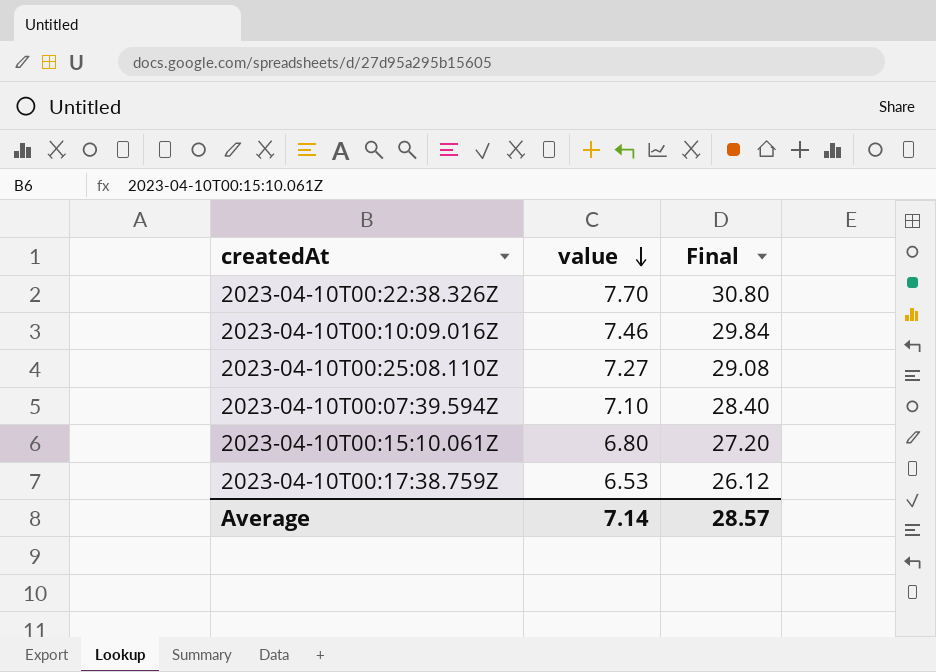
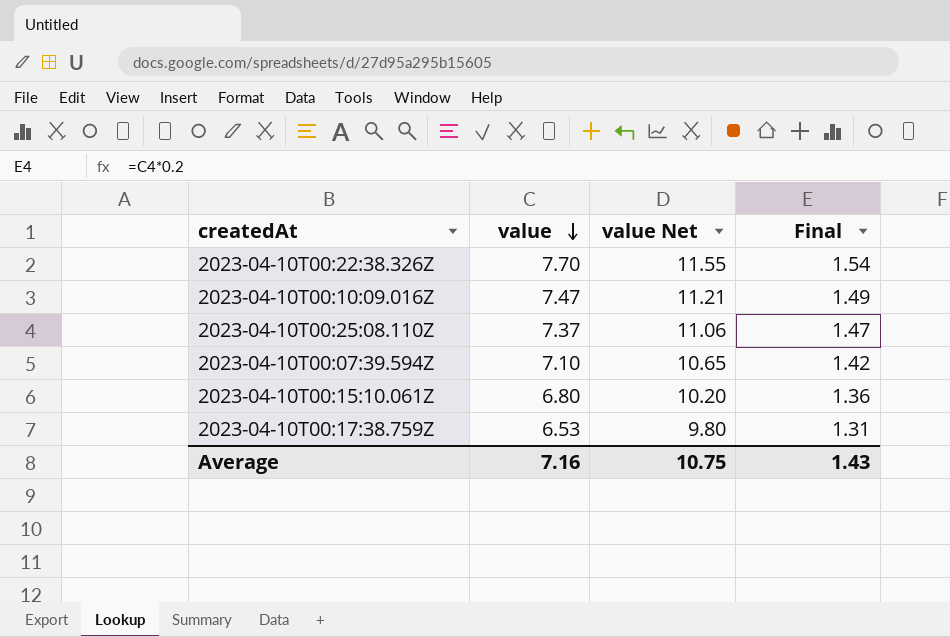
column value Net | formula: none -> [value] * 1.5
column Final | formula: [value] * 4 -> [value] * 0.2
2023-04-10T00:10:09.016Z | value: 7.46 -> 7.47
2023-04-10T00:25:08.110Z | value: 7.27 -> 7.37
Average | value: 7.14 -> 7.16
Average | Final: 28.57 -> 1.43

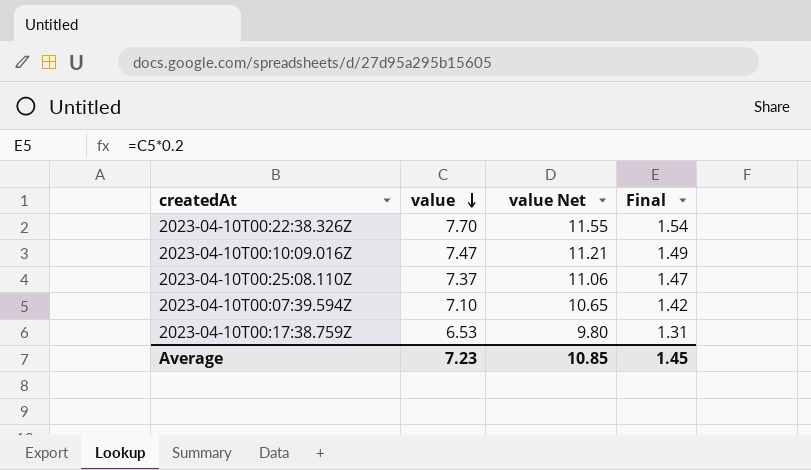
row 2023-04-10T00:15:10.061Z: 6.80 | 10.20 | 1.36 -> none
Average | value: 7.16 -> 7.23
Average | value Net: 10.75 -> 10.85
Average | Final: 1.43 -> 1.45

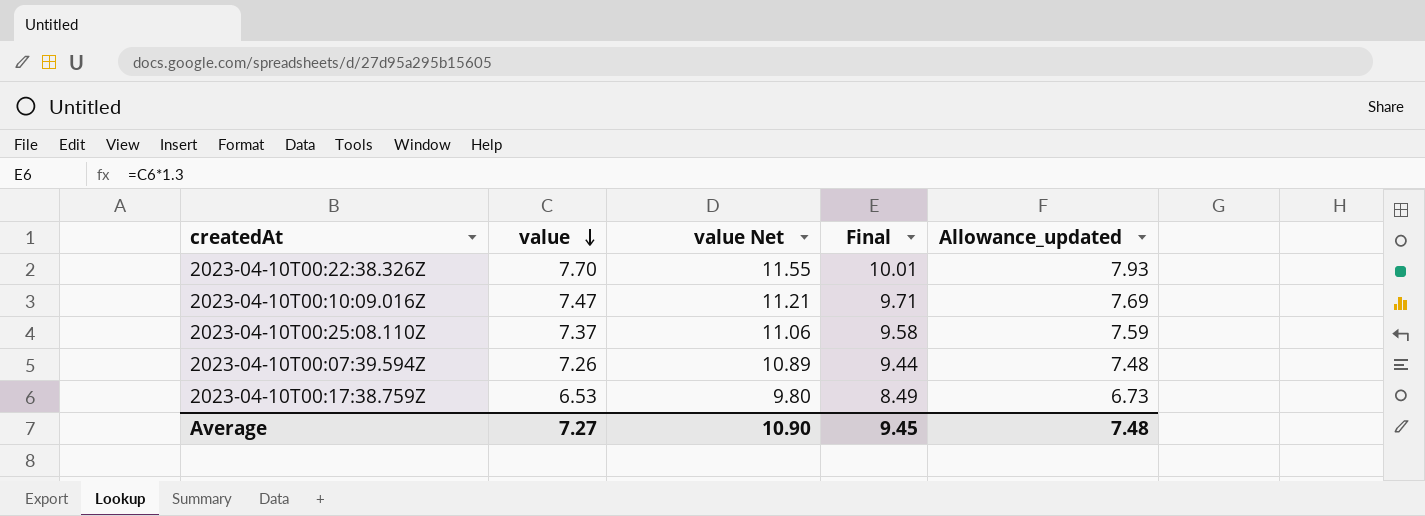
column Final | formula: [value] * 0.2 -> [value] * 1.3
column Allowance_updated | formula: none -> [value] * 1.03
2023-04-10T00:07:39.594Z | value: 7.10 -> 7.26
2023-04-10T00:07:39.594Z | value Net: 10.65 -> 10.89
Average | value: 7.23 -> 7.27
Average | value Net: 10.85 -> 10.90
Average | Final: 1.45 -> 9.45

